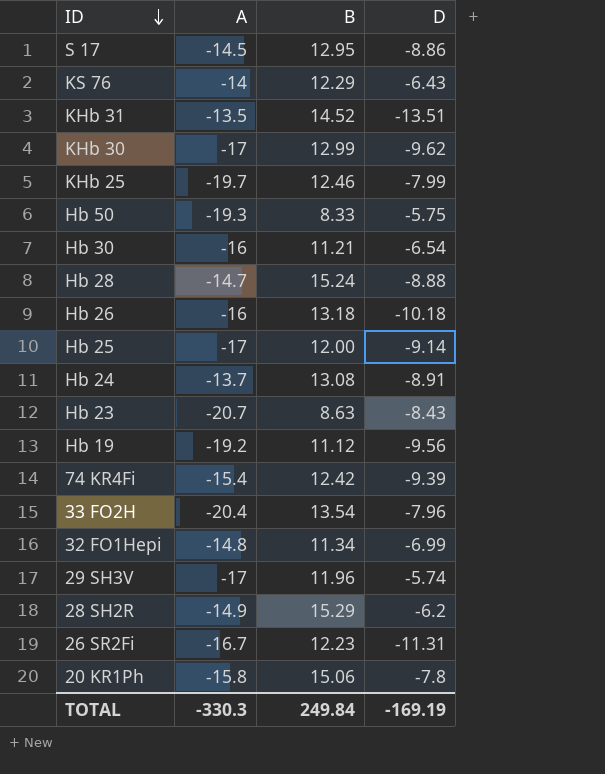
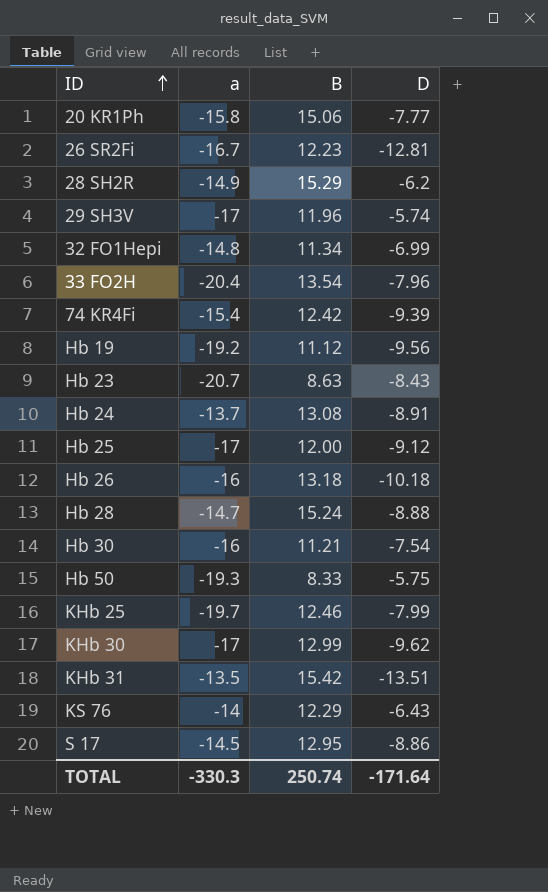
row order: ID descending -> ID ascending
column name: A -> a
20 KR1Ph | D: -7.8 -> -7.77
26 SR2Fi | D: -11.31 -> -12.81
Hb 25 | D: -9.14 -> -9.12
Hb 30 | D: -6.54 -> -7.54
KHb 31 | B: 14.52 -> 15.42
TOTAL | B: 249.84 -> 250.74
TOTAL | D: -169.19 -> -171.64

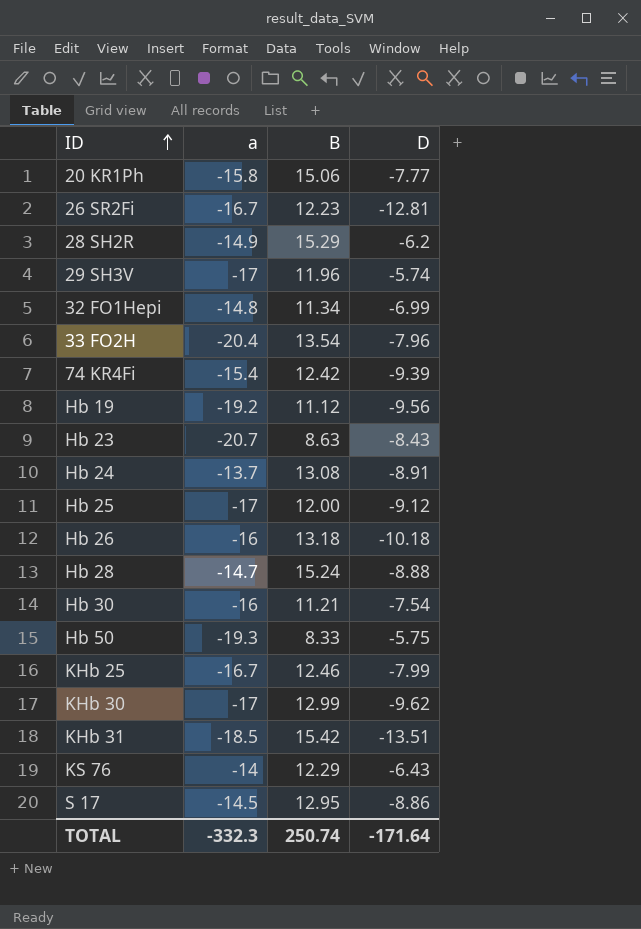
KHb 25 | a: -19.7 -> -16.7
KHb 31 | a: -13.5 -> -18.5
TOTAL | a: -330.3 -> -332.3

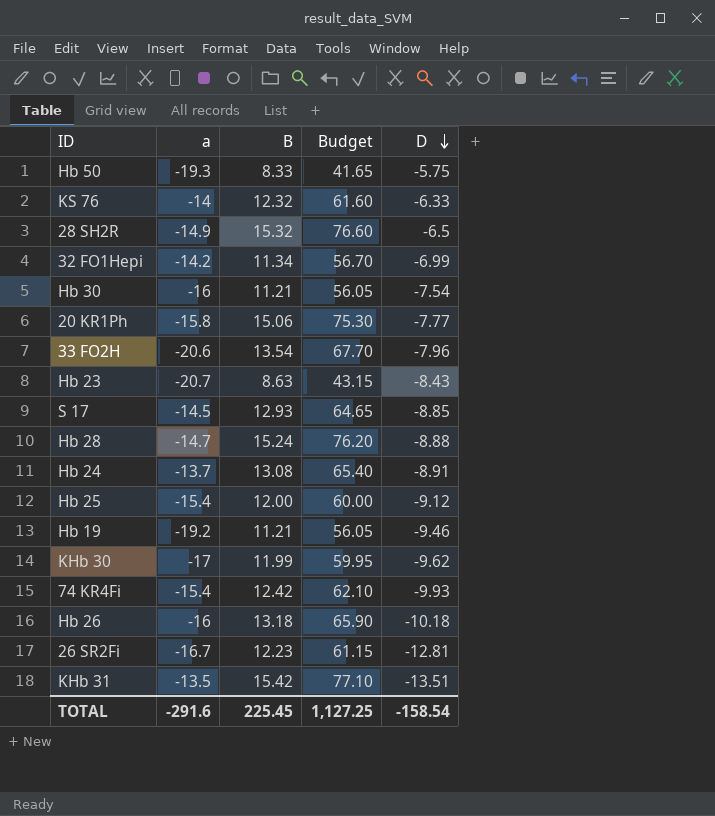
row order: ID ascending -> D descending
column Budget | formula: none -> [B] * 5
row 29 SH3V: -17 | 11.96 | -5.74 -> none
row KHb 25: -16.7 | 12.46 | -7.99 -> none
KS 76 | B: 12.29 -> 12.32
KS 76 | D: -6.43 -> -6.33
28 SH2R | B: 15.29 -> 15.32
28 SH2R | D: -6.2 -> -6.5
32 FO1Hepi | a: -14.8 -> -14.2
33 FO2H | a: -20.4 -> -20.6
S 17 | B: 12.95 -> 12.93
S 17 | D: -8.86 -> -8.85
Hb 25 | a: -17 -> -15.4
Hb 19 | B: 11.12 -> 11.21
Hb 19 | D: -9.56 -> -9.46
KHb 30 | B: 12.99 -> 11.99
74 KR4Fi | D: -9.39 -> -9.93
KHb 31 | a: -18.5 -> -13.5
TOTAL | a: -332.3 -> -291.6
TOTAL | B: 250.74 -> 225.45
TOTAL | D: -171.64 -> -158.54

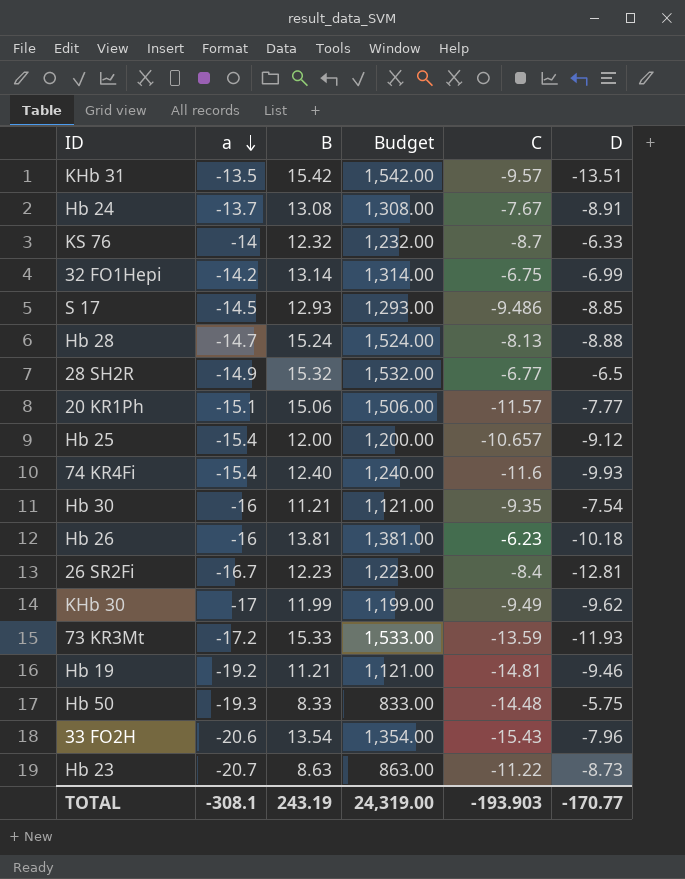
row order: D descending -> a descending
column Budget | formula: [B] * 5 -> [B] * 100
column C | position: none -> 5
32 FO1Hepi | B: 11.34 -> 13.14
20 KR1Ph | a: -15.8 -> -15.1
74 KR4Fi | B: 12.42 -> 12.40
Hb 26 | B: 13.18 -> 13.81
row 73 KR3Mt: none -> -17.2 | 15.33 | 1,533.00 | -13.59 | -11.93
Hb 23 | D: -8.43 -> -8.73
TOTAL | a: -291.6 -> -308.1
TOTAL | B: 225.45 -> 243.19
TOTAL | Budget: 1,127.25 -> 24,319.00
TOTAL | D: -158.54 -> -170.77

